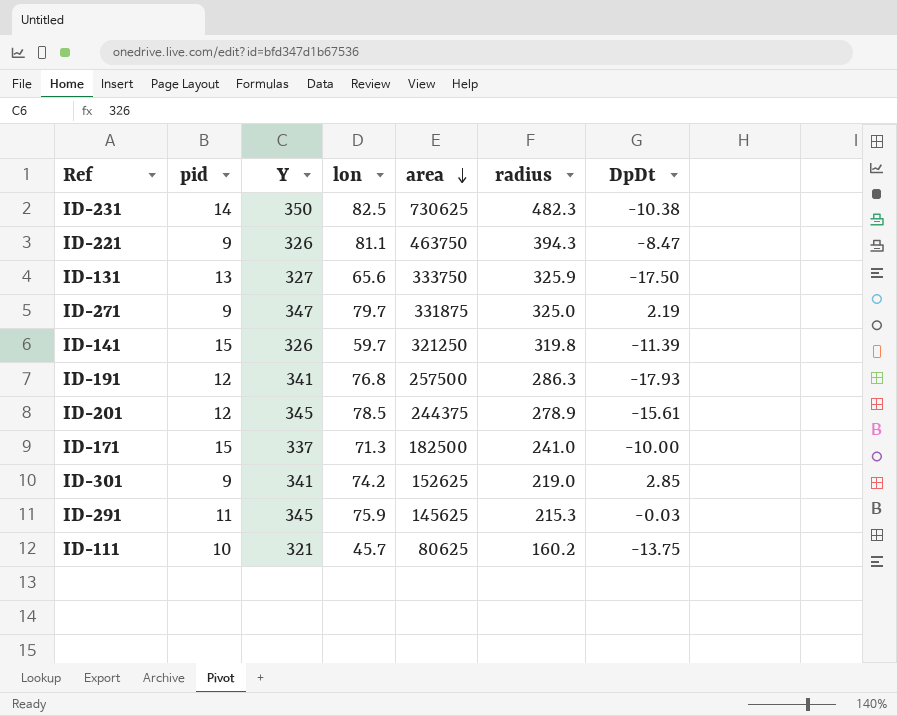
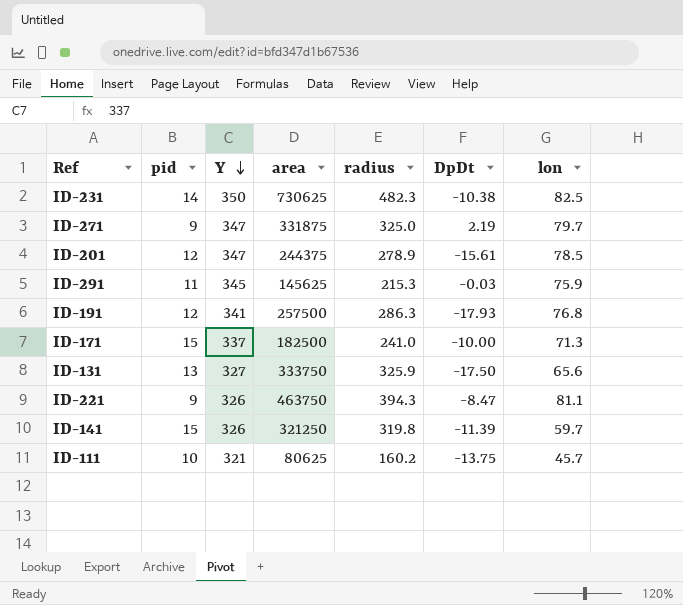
row order: area descending -> Y descending
column lon | position: 4 -> 7
row ID-301: 9 | 341 | 74.2 | 152625 | 219.0 | 2.85 -> none
ID-201 | Y: 345 -> 347

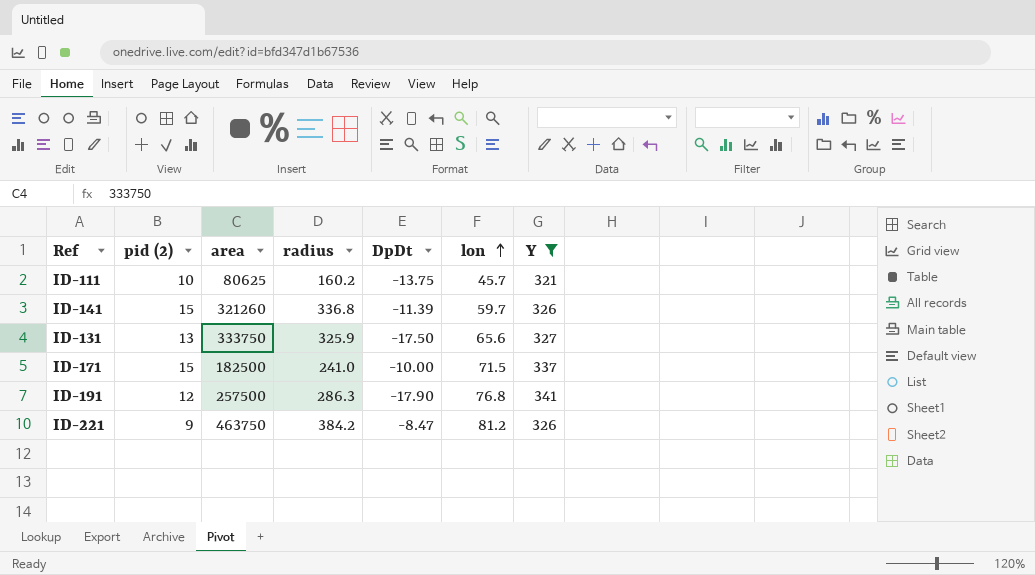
filter: none -> Y <= 341
row order: Y descending -> lon ascending
column name: pid -> pid (2)
column Y | position: 3 -> 7
ID-141 | area: 321250 -> 321260
ID-141 | radius: 319.8 -> 336.8
ID-171 | lon: 71.3 -> 71.5
ID-191 | DpDt: -17.93 -> -17.90
ID-221 | radius: 394.3 -> 384.2
ID-221 | lon: 81.1 -> 81.2

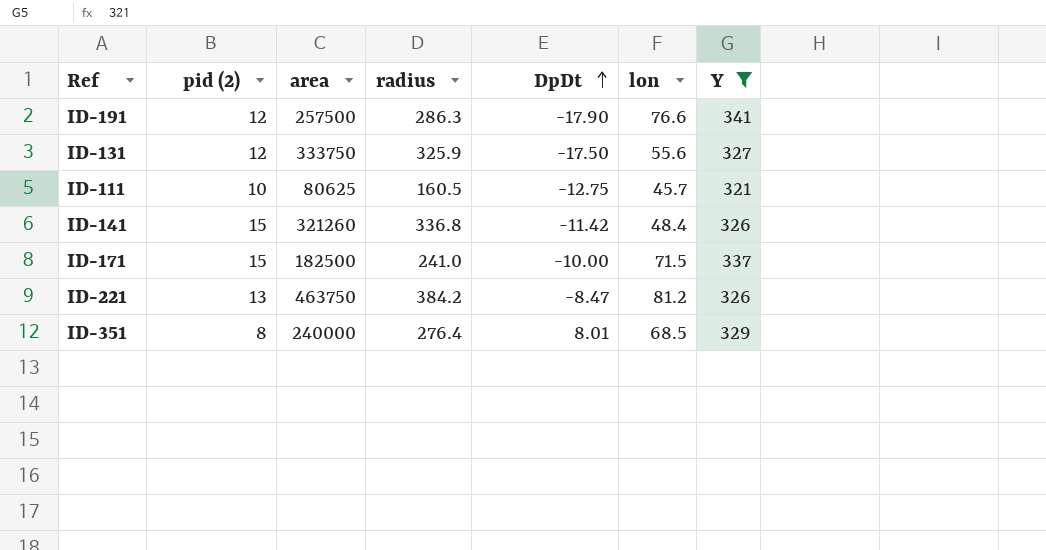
row order: lon ascending -> DpDt ascending
ID-191 | lon: 76.8 -> 76.6
ID-131 | pid (2): 13 -> 12
ID-131 | lon: 65.6 -> 55.6
ID-111 | radius: 160.2 -> 160.5
ID-111 | DpDt: -13.75 -> -12.75
ID-141 | DpDt: -11.39 -> -11.42
ID-141 | lon: 59.7 -> 48.4
ID-221 | pid (2): 9 -> 13
row ID-351: none -> 8 | 240000 | 276.4 | 8.01 | 68.5 | 329

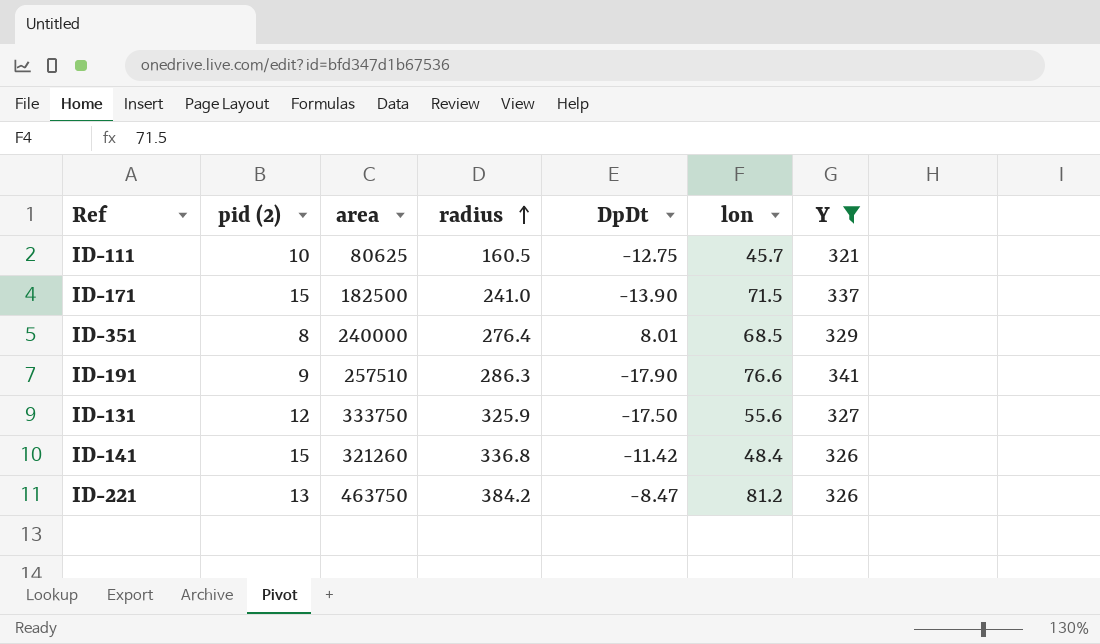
row order: DpDt ascending -> radius ascending
ID-171 | DpDt: -10.00 -> -13.90
ID-191 | pid (2): 12 -> 9
ID-191 | area: 257500 -> 257510

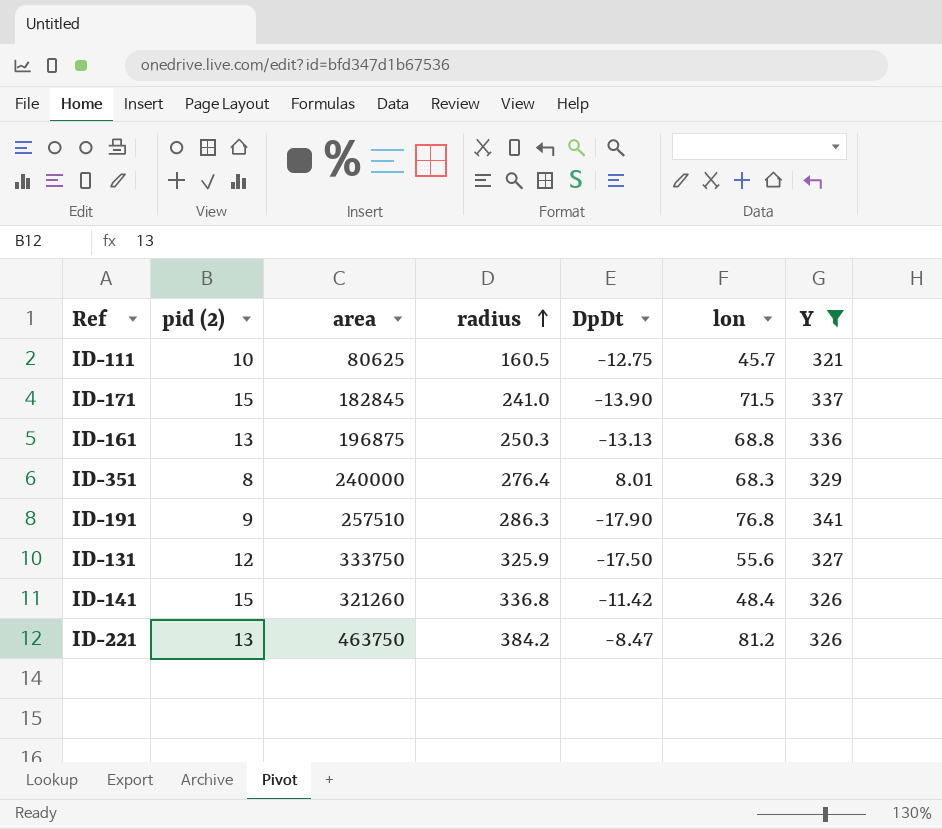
ID-171 | area: 182500 -> 182845
row ID-161: none -> 13 | 196875 | 250.3 | -13.13 | 68.8 | 336
ID-351 | lon: 68.5 -> 68.3
ID-191 | lon: 76.6 -> 76.8

